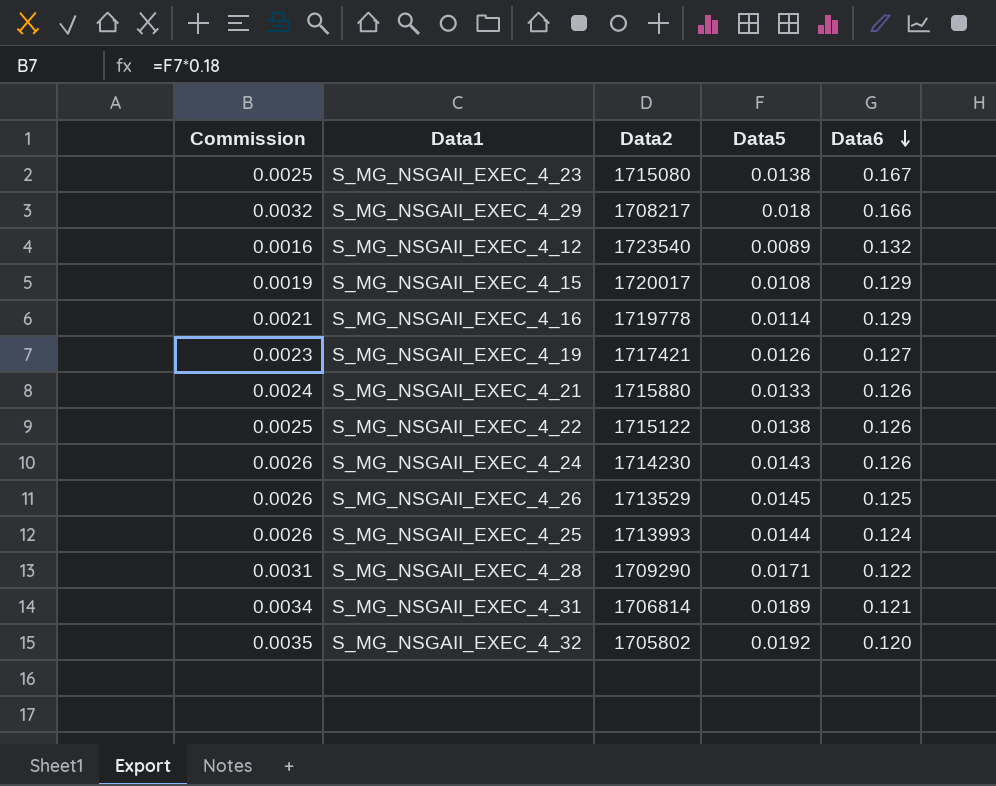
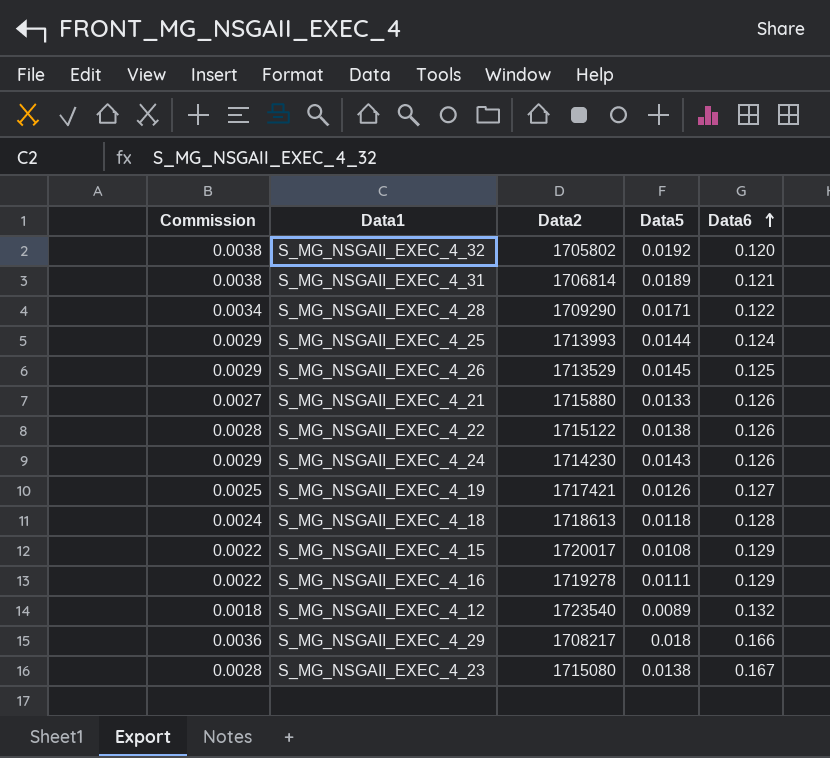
row order: Data6 descending -> Data6 ascending
column Commission | formula: [Data5] * 0.18 -> [Data5] * 0.2
row S_MG_NSGAII_EXEC_4_18: none -> 0.0024 | 1718613 | 0.0118 | 0.128
S_MG_NSGAII_EXEC_4_16 | Data2: 1719778 -> 1719278
S_MG_NSGAII_EXEC_4_16 | Data5: 0.0114 -> 0.0111

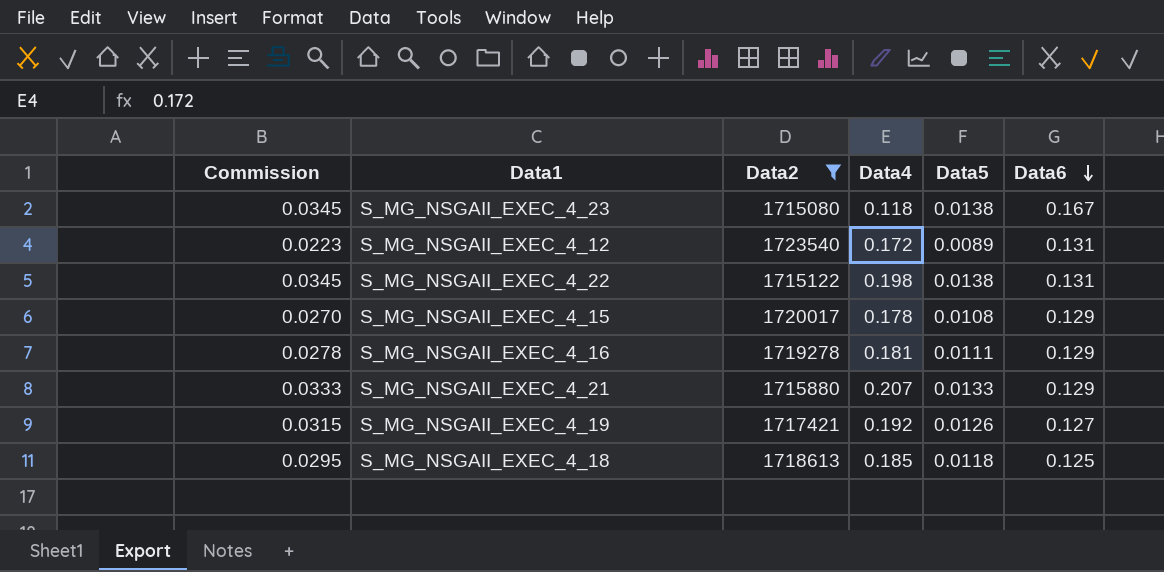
filter: none -> Data2 >= 1715080
row order: Data6 ascending -> Data6 descending
column Commission | formula: [Data5] * 0.2 -> [Data5] * 2.5
column Data4 | position: none -> 4
S_MG_NSGAII_EXEC_4_12 | Data6: 0.132 -> 0.131
S_MG_NSGAII_EXEC_4_22 | Data6: 0.126 -> 0.131
S_MG_NSGAII_EXEC_4_21 | Data6: 0.126 -> 0.129
S_MG_NSGAII_EXEC_4_18 | Data6: 0.128 -> 0.125

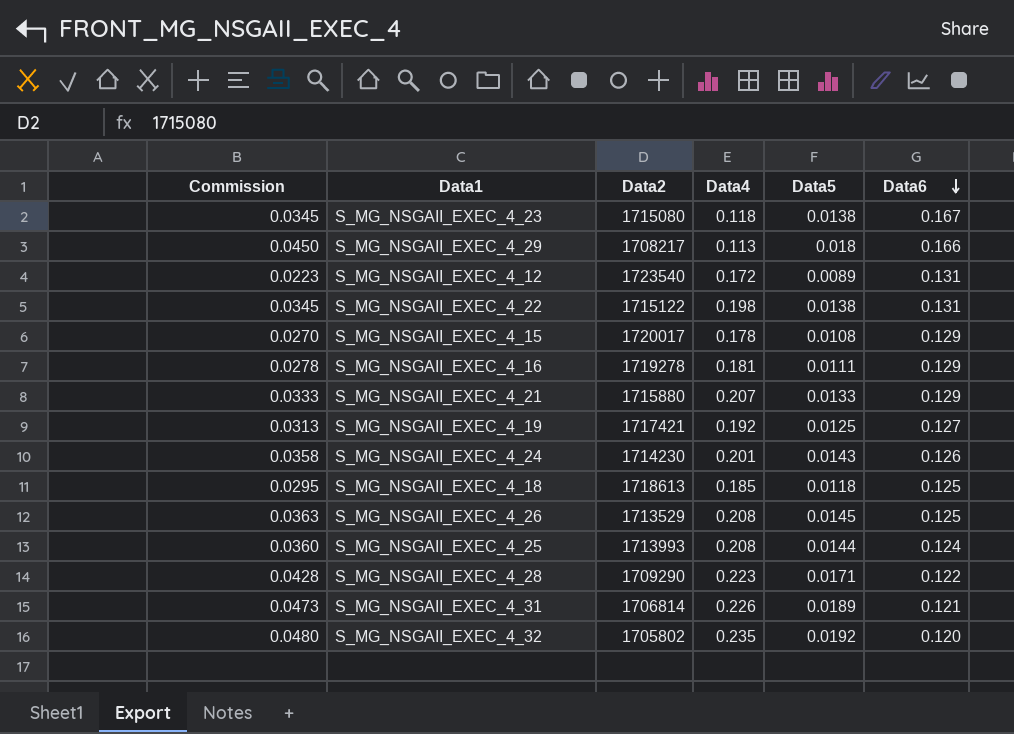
filter: Data2 >= 1715080 -> none
S_MG_NSGAII_EXEC_4_19 | Commission: 0.0315 -> 0.0313
S_MG_NSGAII_EXEC_4_19 | Data5: 0.0126 -> 0.0125

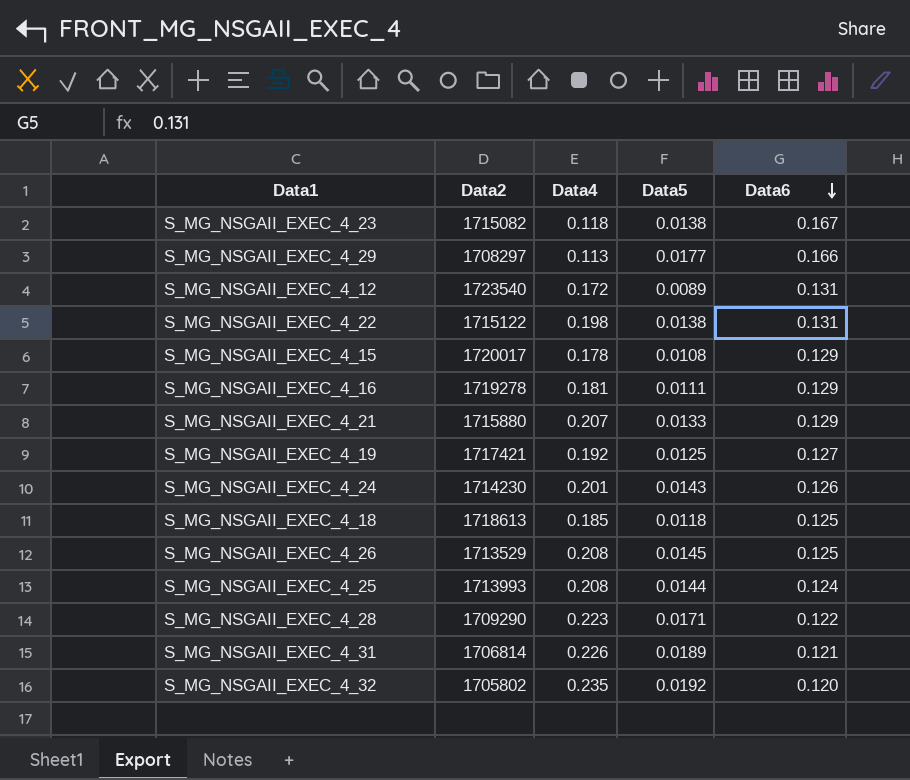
column Commission | formula: [Data5] * 2.5 -> none
S_MG_NSGAII_EXEC_4_23 | Data2: 1715080 -> 1715082
S_MG_NSGAII_EXEC_4_29 | Data2: 1708217 -> 1708297
S_MG_NSGAII_EXEC_4_29 | Data5: 0.018 -> 0.0177

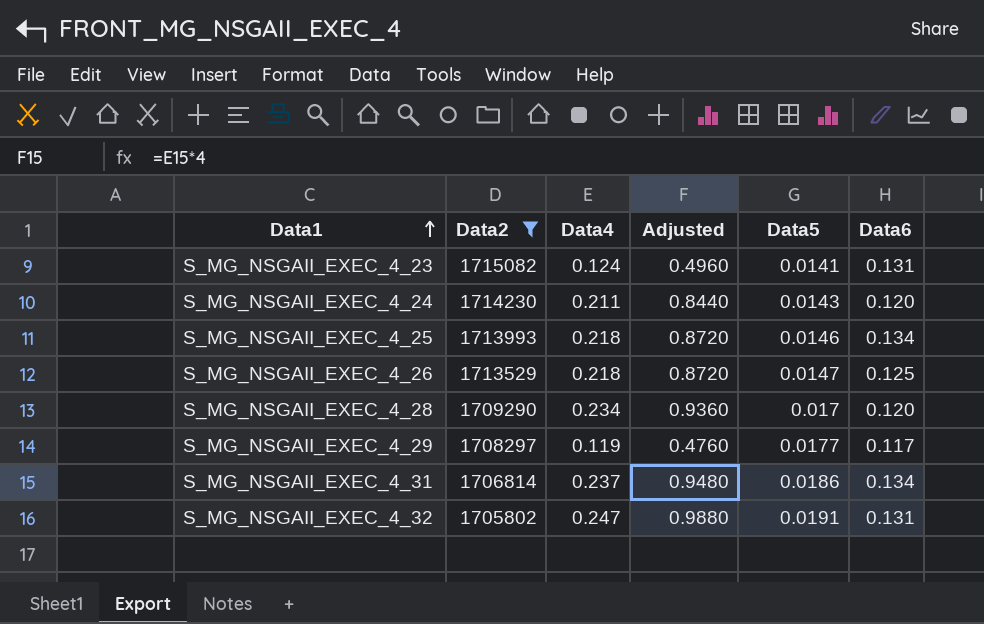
filter: none -> Data2 <= 1715082
row order: Data6 descending -> Data1 ascending
column Adjusted | formula: none -> [Data4] * 4
S_MG_NSGAII_EXEC_4_23 | Data4: 0.118 -> 0.124
S_MG_NSGAII_EXEC_4_23 | Data5: 0.0138 -> 0.0141
S_MG_NSGAII_EXEC_4_23 | Data6: 0.167 -> 0.131
S_MG_NSGAII_EXEC_4_24 | Data4: 0.201 -> 0.211
S_MG_NSGAII_EXEC_4_24 | Data6: 0.126 -> 0.120
S_MG_NSGAII_EXEC_4_25 | Data4: 0.208 -> 0.218
S_MG_NSGAII_EXEC_4_25 | Data5: 0.0144 -> 0.0146
S_MG_NSGAII_EXEC_4_25 | Data6: 0.124 -> 0.134
S_MG_NSGAII_EXEC_4_26 | Data4: 0.208 -> 0.218
S_MG_NSGAII_EXEC_4_26 | Data5: 0.0145 -> 0.0147
S_MG_NSGAII_EXEC_4_28 | Data4: 0.223 -> 0.234
S_MG_NSGAII_EXEC_4_28 | Data5: 0.0171 -> 0.017
S_MG_NSGAII_EXEC_4_28 | Data6: 0.122 -> 0.120
S_MG_NSGAII_EXEC_4_29 | Data4: 0.113 -> 0.119
S_MG_NSGAII_EXEC_4_29 | Data6: 0.166 -> 0.117
S_MG_NSGAII_EXEC_4_31 | Data4: 0.226 -> 0.237
S_MG_NSGAII_EXEC_4_31 | Data5: 0.0189 -> 0.0186
S_MG_NSGAII_EXEC_4_31 | Data6: 0.121 -> 0.134
S_MG_NSGAII_EXEC_4_32 | Data4: 0.235 -> 0.247
S_MG_NSGAII_EXEC_4_32 | Data5: 0.0192 -> 0.0191
S_MG_NSGAII_EXEC_4_32 | Data6: 0.120 -> 0.131

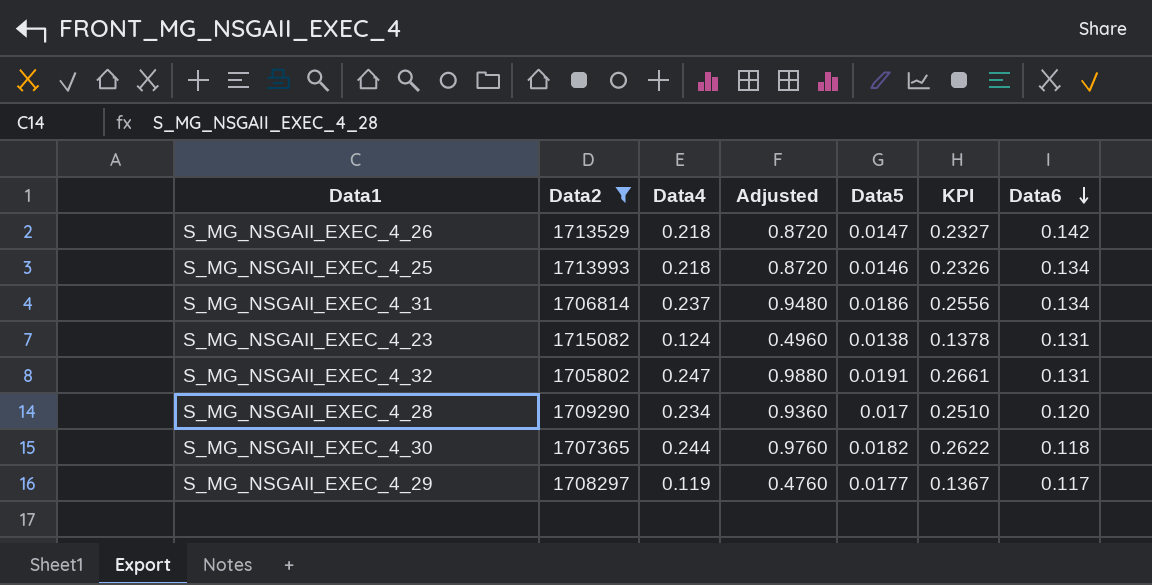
row order: Data1 ascending -> Data6 descending
column KPI | formula: none -> [Data4] + [Data5]
row S_MG_NSGAII_EXEC_4_24: 1714230 | 0.211 | 0.8440 | 0.0143 | 0.120 -> none
S_MG_NSGAII_EXEC_4_26 | Data6: 0.125 -> 0.142
S_MG_NSGAII_EXEC_4_23 | Data5: 0.0141 -> 0.0138
row S_MG_NSGAII_EXEC_4_30: none -> 1707365 | 0.244 | 0.9760 | 0.0182 | 0.2622 | 0.118

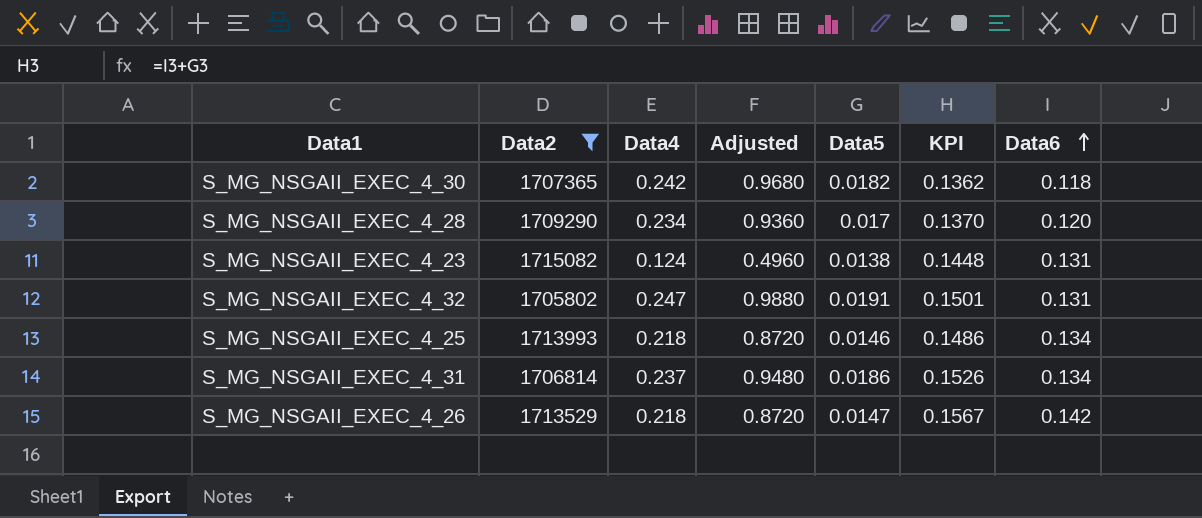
row order: Data6 descending -> Data6 ascending
column KPI | formula: [Data4] + [Data5] -> [Data5] + [Data6]
row S_MG_NSGAII_EXEC_4_29: 1708297 | 0.119 | 0.4760 | 0.0177 | 0.1367 | 0.117 -> none
S_MG_NSGAII_EXEC_4_30 | Data4: 0.244 -> 0.242
S_MG_NSGAII_EXEC_4_30 | Adjusted: 0.9760 -> 0.9680

